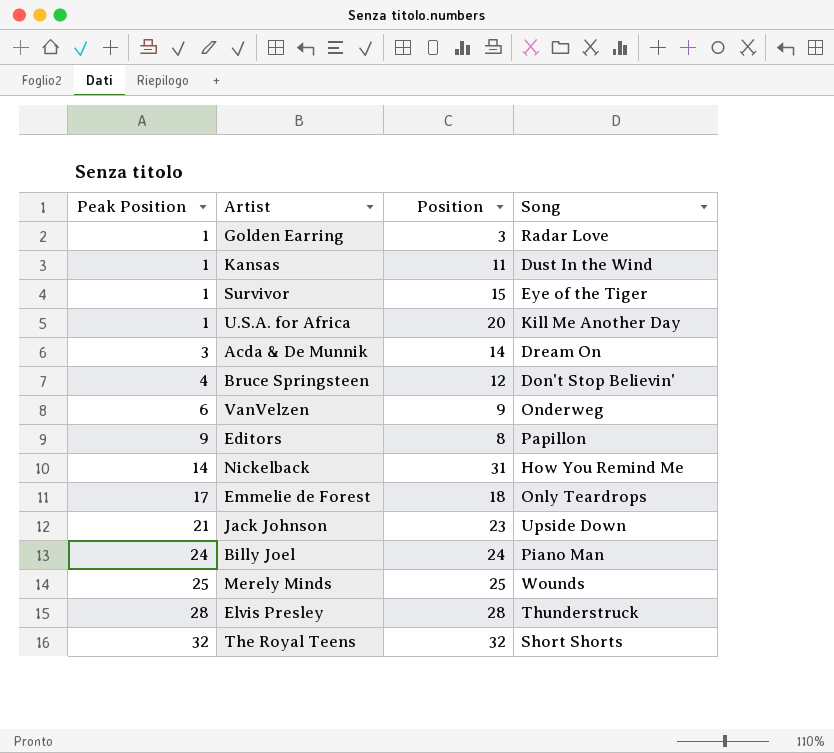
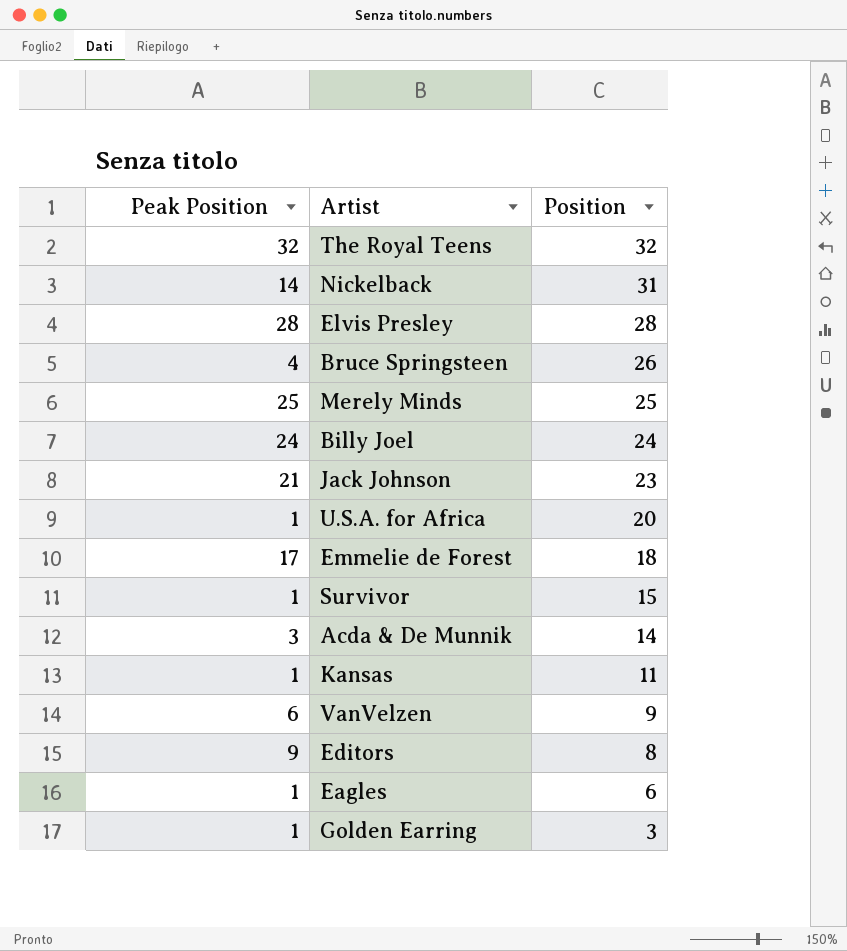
row order: Peak Position ascending -> Position descending
column Song | position: 4 -> none
Bruce Springsteen | Position: 12 -> 26
row Eagles: none -> 1 | 6

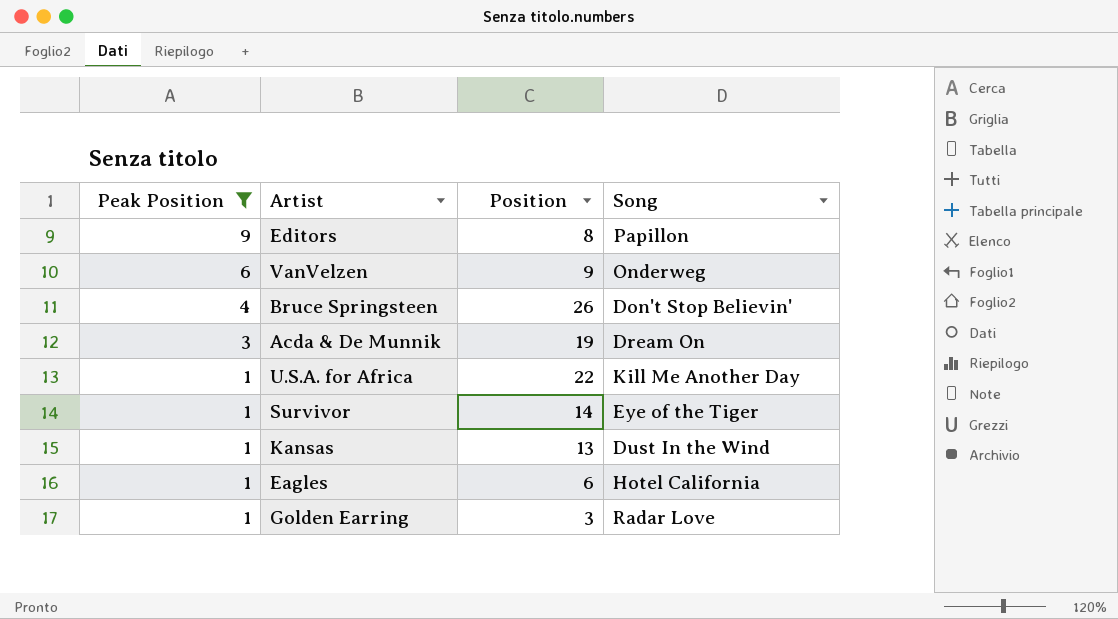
filter: none -> Peak Position <= 9
row order: Position descending -> Peak Position descending
column Song | position: none -> 4
Acda & De Munnik | Position: 14 -> 19
U.S.A. for Africa | Position: 20 -> 22
Survivor | Position: 15 -> 14
Kansas | Position: 11 -> 13

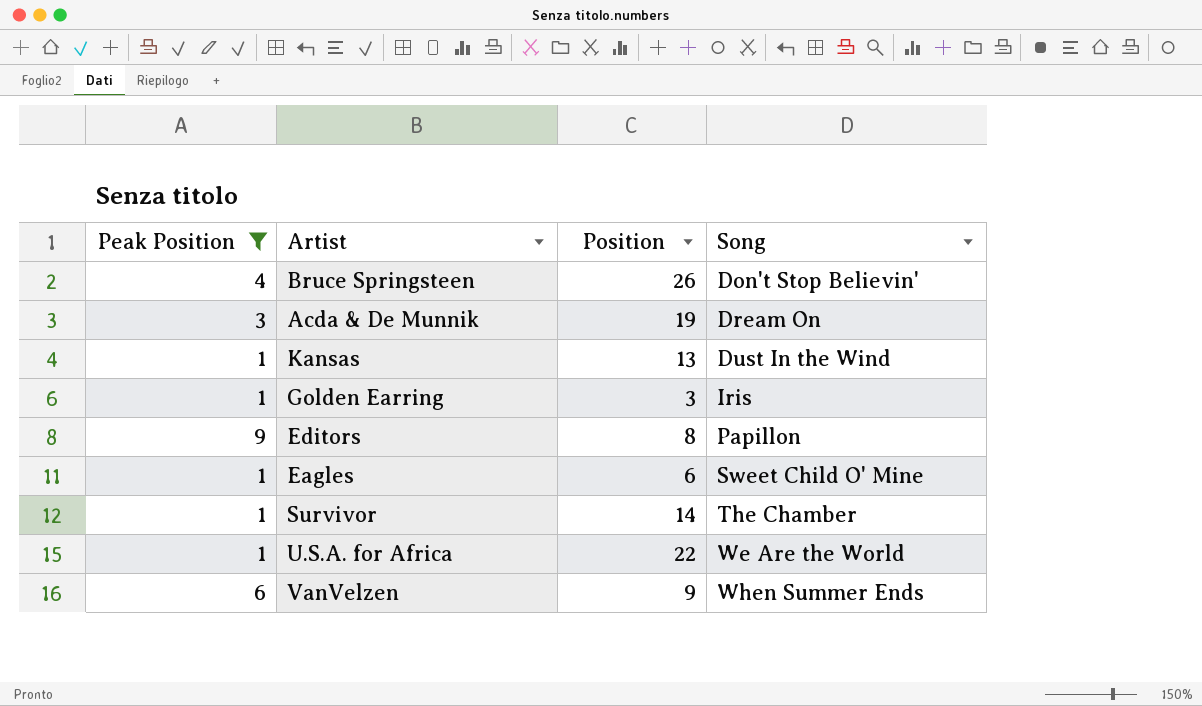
row order: Peak Position descending -> Song ascending
Golden Earring | Song: Radar Love -> Iris
Eagles | Song: Hotel California -> Sweet Child O' Mine
Survivor | Song: Eye of the Tiger -> The Chamber
U.S.A. for Africa | Song: Kill Me Another Day -> We Are the World
VanVelzen | Song: Onderweg -> When Summer Ends

